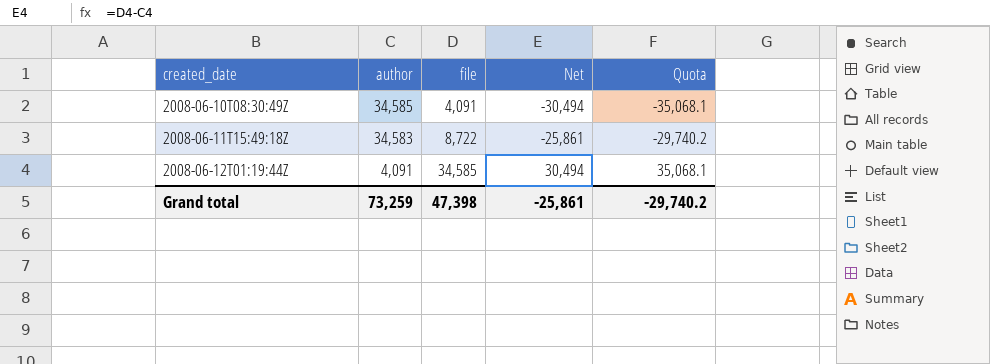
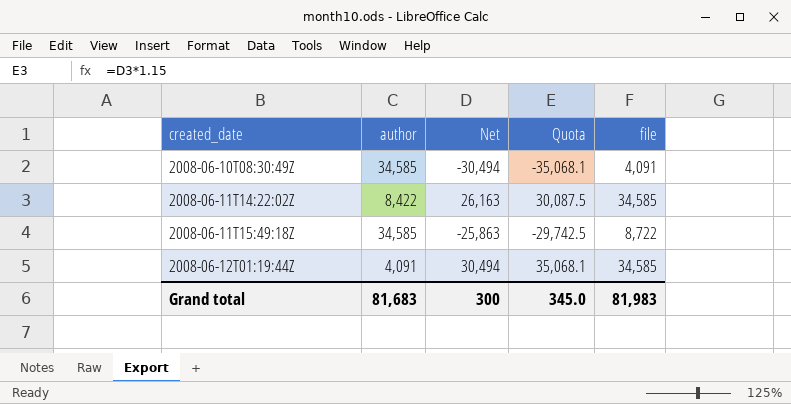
column file | position: 3 -> 5
row 2008-06-11T14:22:02Z: none -> 8,422 | 26,163 | 30,087.5 | 34,585
2008-06-11T15:49:18Z | author: 34,583 -> 34,585
2008-06-11T15:49:18Z | Net: -25,861 -> -25,863
2008-06-11T15:49:18Z | Quota: -29,740.2 -> -29,742.5
Grand total | author: 73,259 -> 81,683
Grand total | Net: -25,861 -> 300
Grand total | Quota: -29,740.2 -> 345.0
Grand total | file: 47,398 -> 81,983

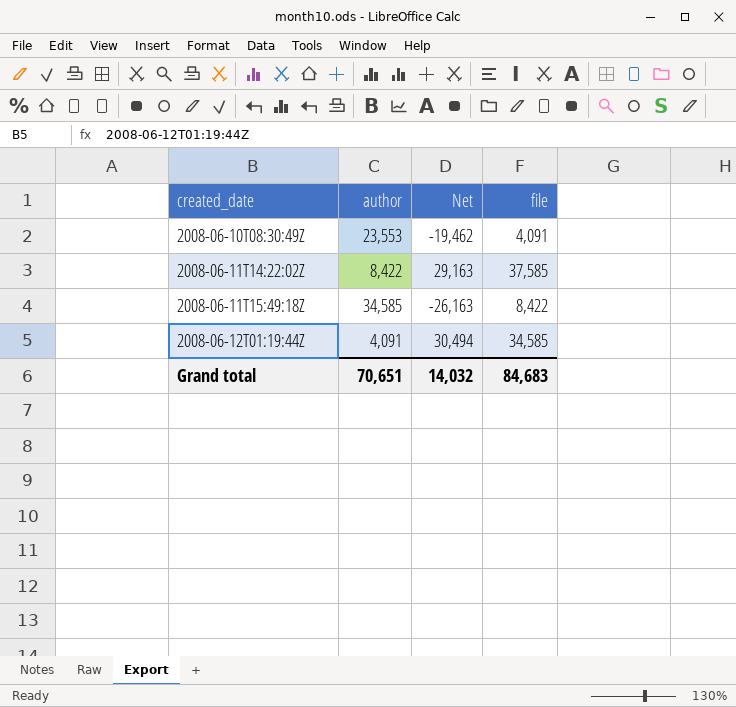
column Quota | formula: [Net] * 1.15 -> none
2008-06-10T08:30:49Z | author: 34,585 -> 23,553
2008-06-10T08:30:49Z | Net: -30,494 -> -19,462
2008-06-11T14:22:02Z | Net: 26,163 -> 29,163
2008-06-11T14:22:02Z | file: 34,585 -> 37,585
2008-06-11T15:49:18Z | Net: -25,863 -> -26,163
2008-06-11T15:49:18Z | file: 8,722 -> 8,422
Grand total | author: 81,683 -> 70,651
Grand total | Net: 300 -> 14,032
Grand total | file: 81,983 -> 84,683

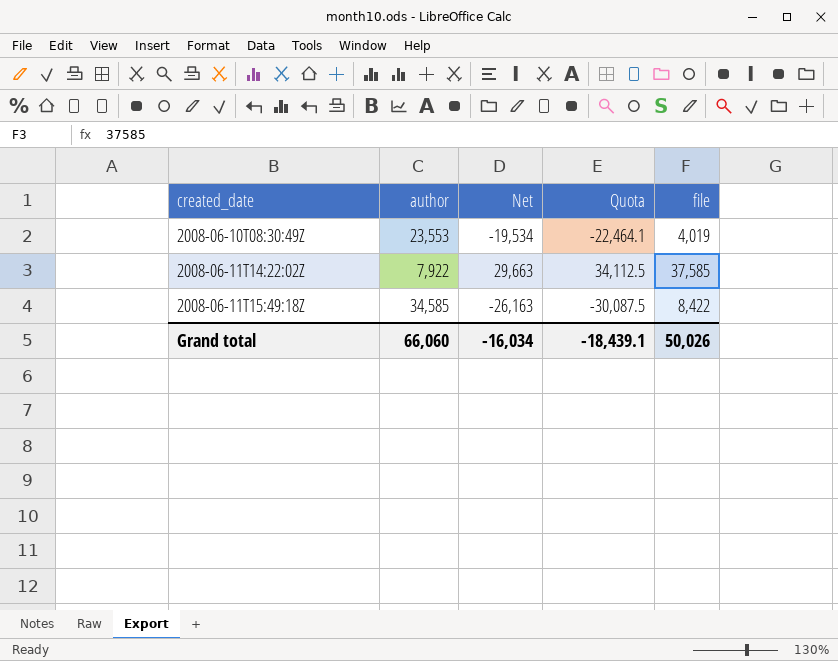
column Quota | formula: none -> [Net] * 1.15
row 2008-06-12T01:19:44Z: 4,091 | 30,494 | 34,585 -> none
2008-06-10T08:30:49Z | Net: -19,462 -> -19,534
2008-06-10T08:30:49Z | file: 4,091 -> 4,019
2008-06-11T14:22:02Z | author: 8,422 -> 7,922
2008-06-11T14:22:02Z | Net: 29,163 -> 29,663
Grand total | author: 70,651 -> 66,060
Grand total | Net: 14,032 -> -16,034
Grand total | file: 84,683 -> 50,026

